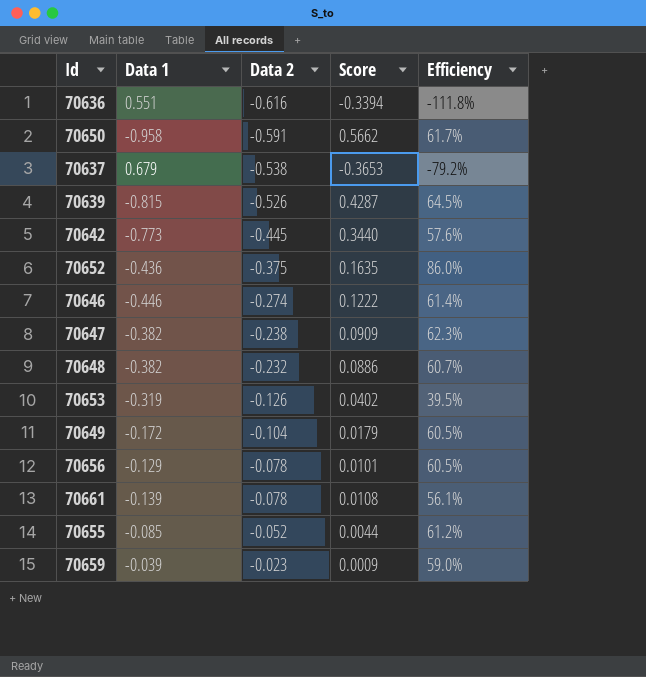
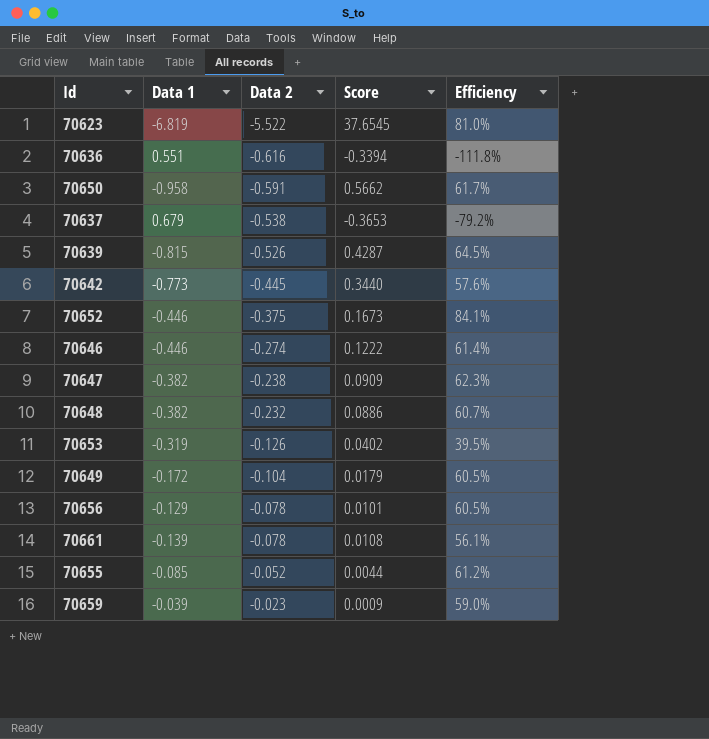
row 70623: none -> -6.819 | -5.522 | 37.6545 | 81.0%
70652 | Data 1: -0.436 -> -0.446
70652 | Score: 0.1635 -> 0.1673
70652 | Efficiency: 86.0% -> 84.1%

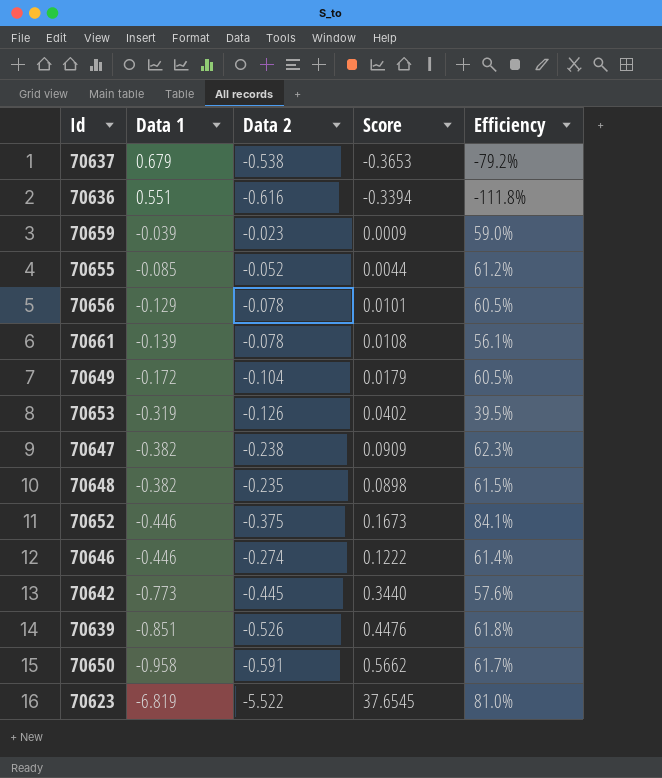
row order: Data 2 ascending -> Data 1 descending
70648 | Data 2: -0.232 -> -0.235
70648 | Score: 0.0886 -> 0.0898
70648 | Efficiency: 60.7% -> 61.5%
70639 | Data 1: -0.815 -> -0.851
70639 | Score: 0.4287 -> 0.4476
70639 | Efficiency: 64.5% -> 61.8%

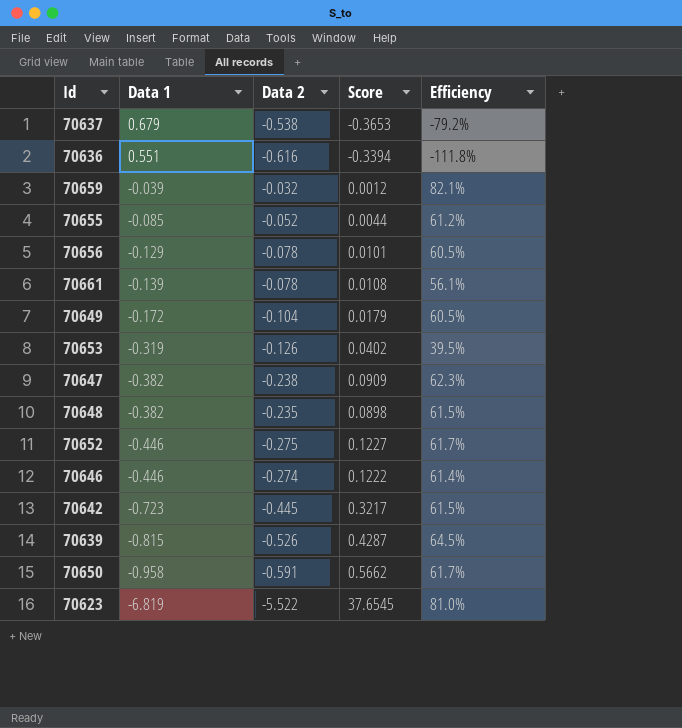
70659 | Data 2: -0.023 -> -0.032
70659 | Score: 0.0009 -> 0.0012
70659 | Efficiency: 59.0% -> 82.1%
70652 | Data 2: -0.375 -> -0.275
70652 | Score: 0.1673 -> 0.1227
70652 | Efficiency: 84.1% -> 61.7%
70642 | Data 1: -0.773 -> -0.723
70642 | Score: 0.3440 -> 0.3217
70642 | Efficiency: 57.6% -> 61.5%
70639 | Data 1: -0.851 -> -0.815
70639 | Score: 0.4476 -> 0.4287
70639 | Efficiency: 61.8% -> 64.5%

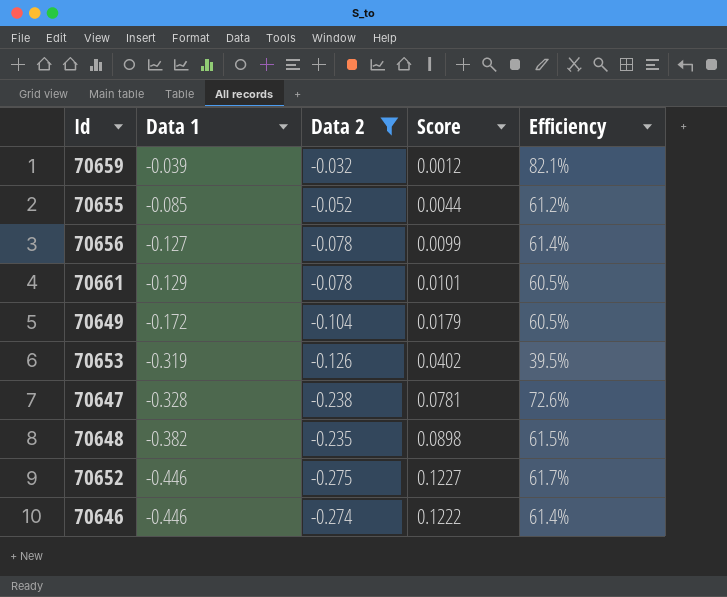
filter: none -> Data 2 >= -0.275
70656 | Data 1: -0.129 -> -0.127
70656 | Score: 0.0101 -> 0.0099
70656 | Efficiency: 60.5% -> 61.4%
70661 | Data 1: -0.139 -> -0.129
70661 | Score: 0.0108 -> 0.0101
70661 | Efficiency: 56.1% -> 60.5%
70647 | Data 1: -0.382 -> -0.328
70647 | Score: 0.0909 -> 0.0781
70647 | Efficiency: 62.3% -> 72.6%

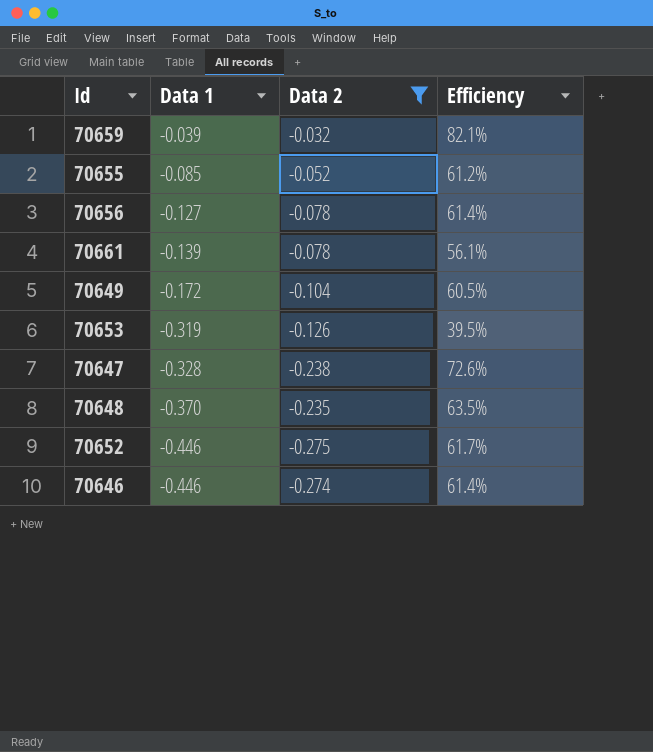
column Score | formula: [Data 1] * [Data 2] -> none
70661 | Data 1: -0.129 -> -0.139
70661 | Efficiency: 60.5% -> 56.1%
70648 | Data 1: -0.382 -> -0.370
70648 | Efficiency: 61.5% -> 63.5%

